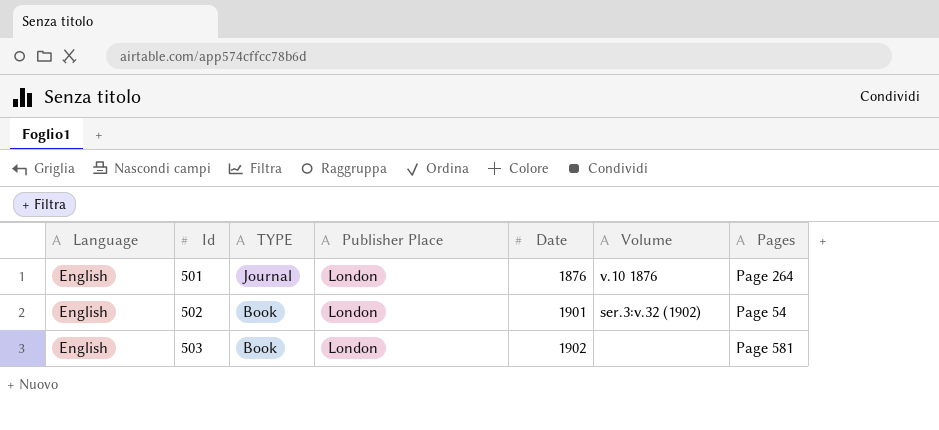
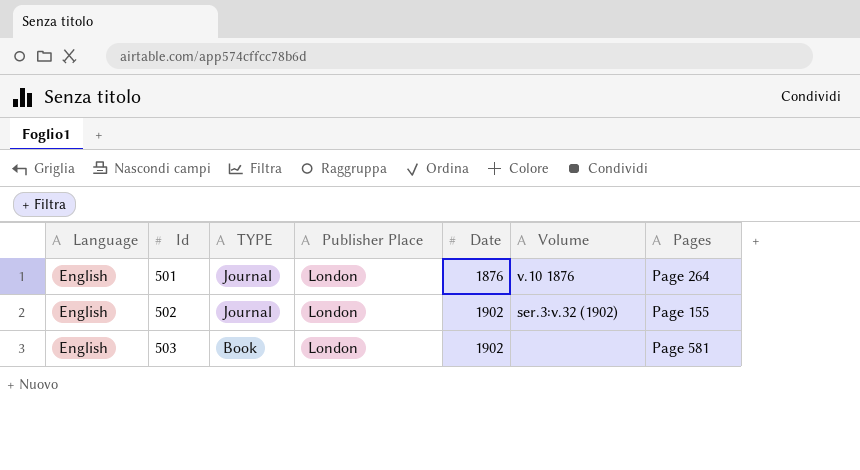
502 | TYPE: Book -> Journal
502 | Date: 1901 -> 1902
502 | Pages: Page 54 -> Page 155

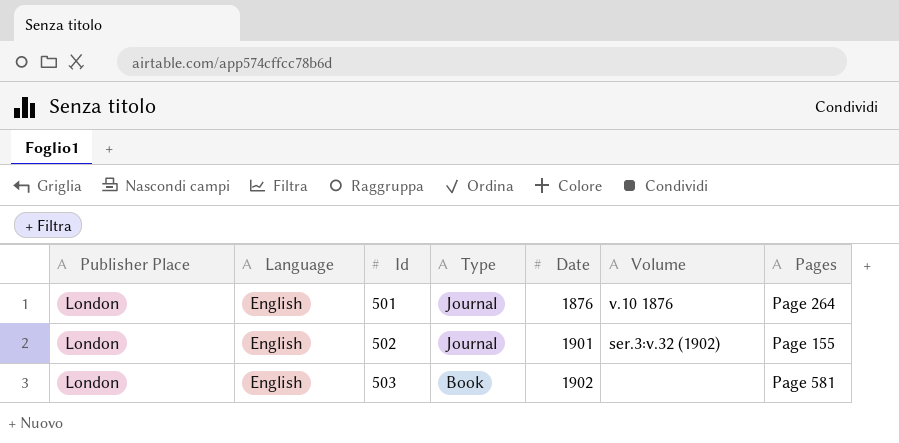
column Publisher Place | position: 4 -> 1
column name: TYPE -> Type
502 | Date: 1902 -> 1901

